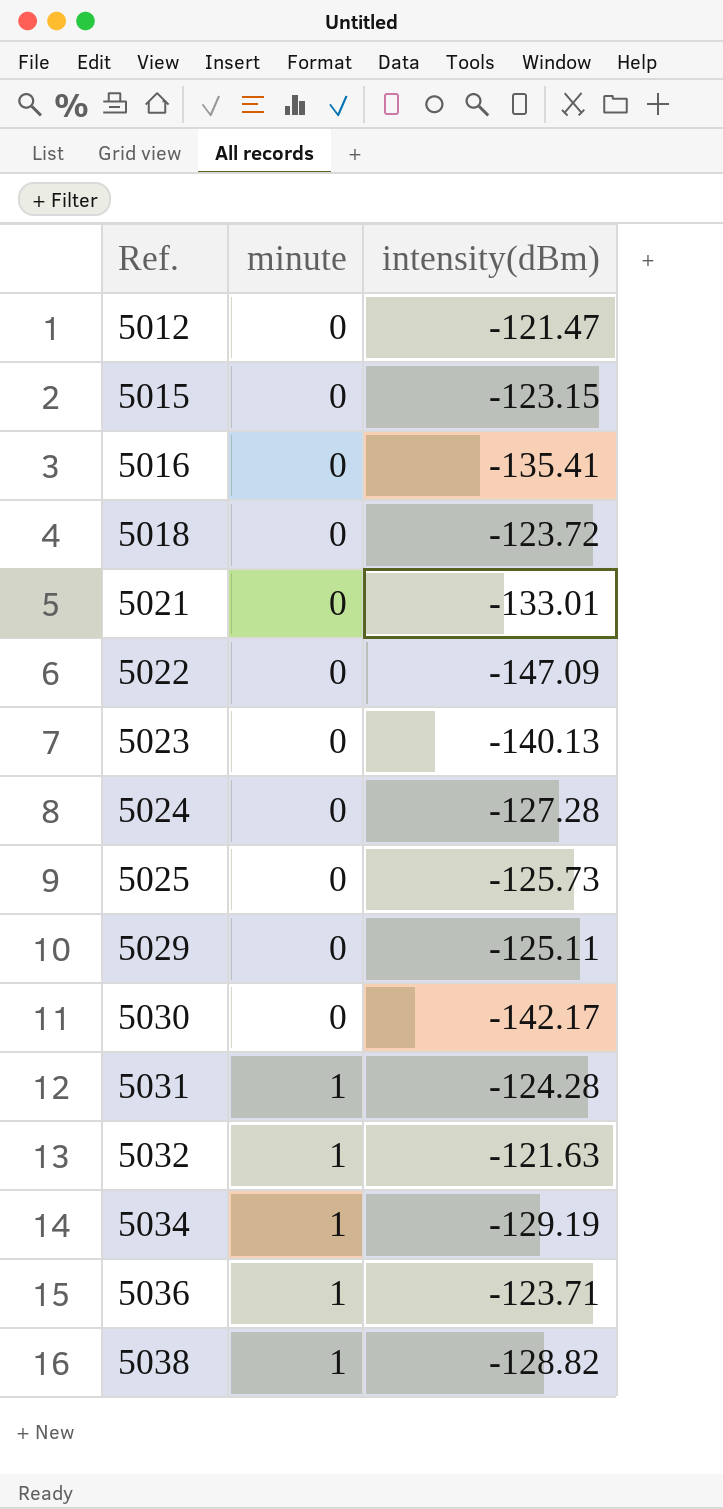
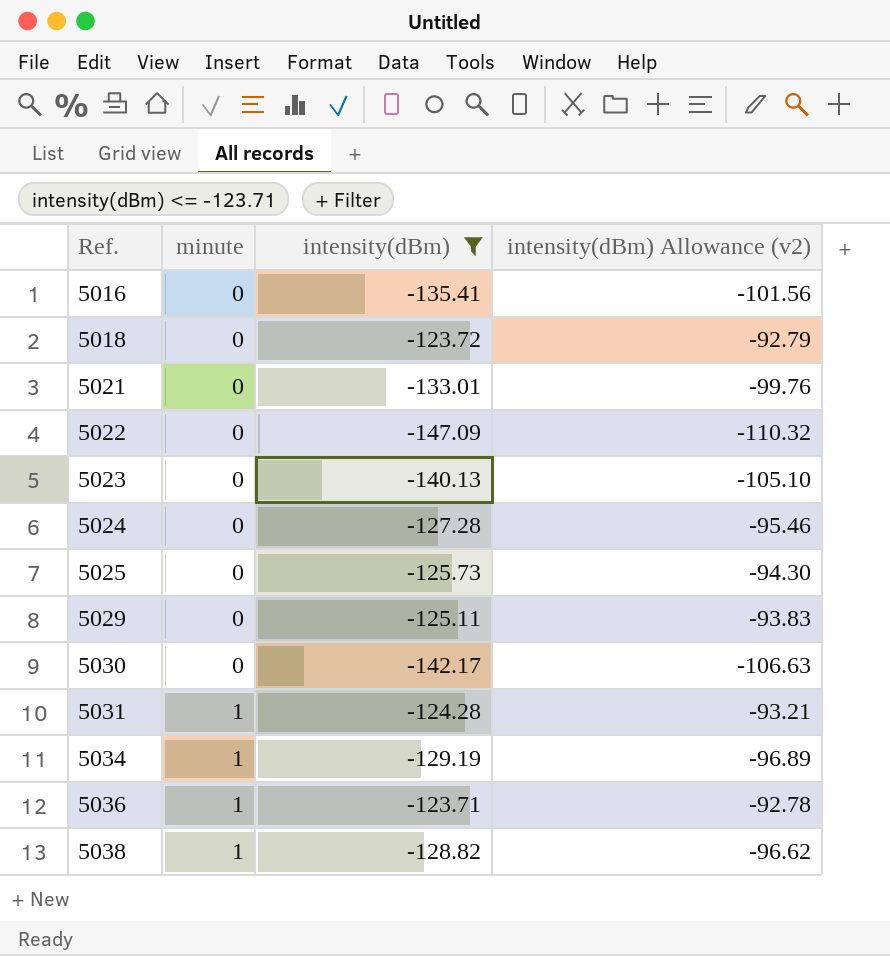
filter: none -> intensity(dBm) <= -123.71
column intensity(dBm) Allowance (v2) | formula: none -> [intensity(dBm)] * 0.75

